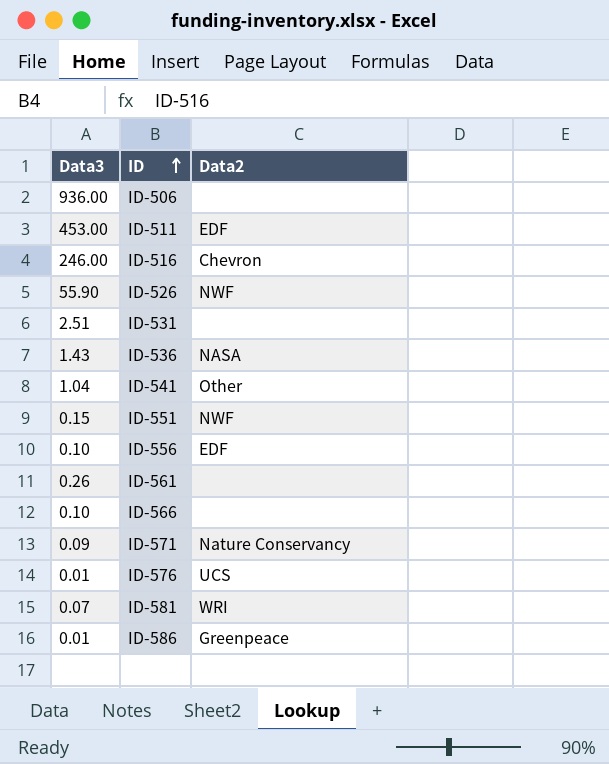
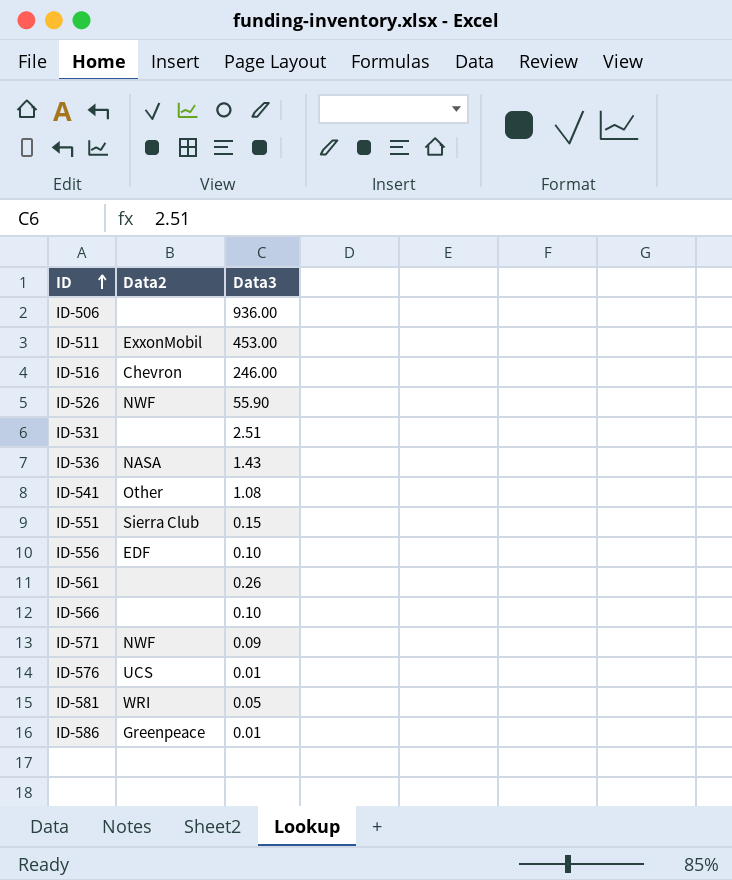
column Data3 | position: 1 -> 3
ID-511 | Data2: EDF -> ExxonMobil
ID-541 | Data3: 1.04 -> 1.08
ID-551 | Data2: NWF -> Sierra Club
ID-571 | Data2: Nature Conservancy -> NWF
ID-581 | Data3: 0.07 -> 0.05

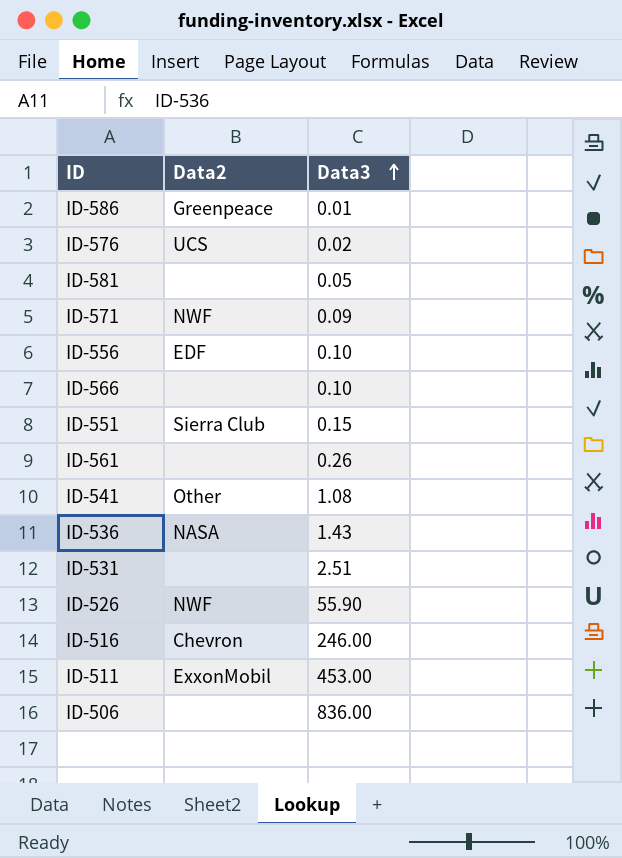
row order: ID ascending -> Data3 ascending
ID-576 | Data3: 0.01 -> 0.02
ID-581 | Data2: WRI -> none
ID-506 | Data3: 936.00 -> 836.00

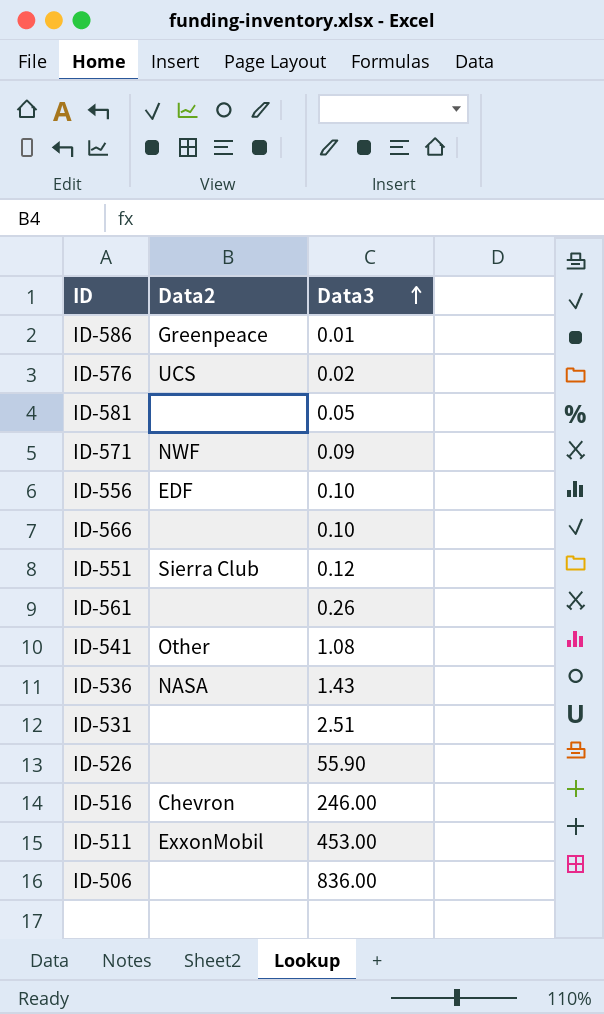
ID-551 | Data3: 0.15 -> 0.12
ID-526 | Data2: NWF -> none

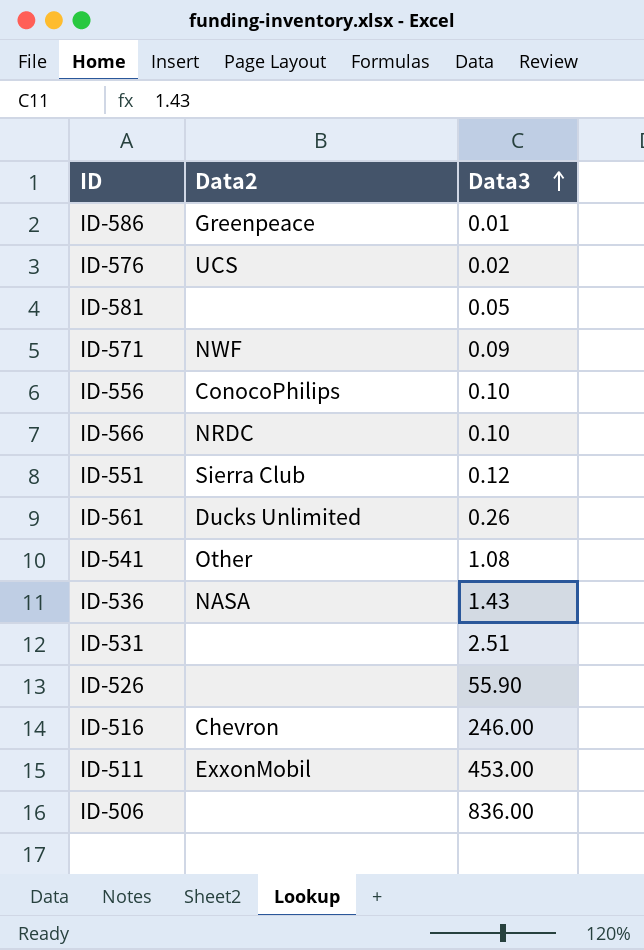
ID-556 | Data2: EDF -> ConocoPhilips
ID-566 | Data2: none -> NRDC
ID-561 | Data2: none -> Ducks Unlimited

